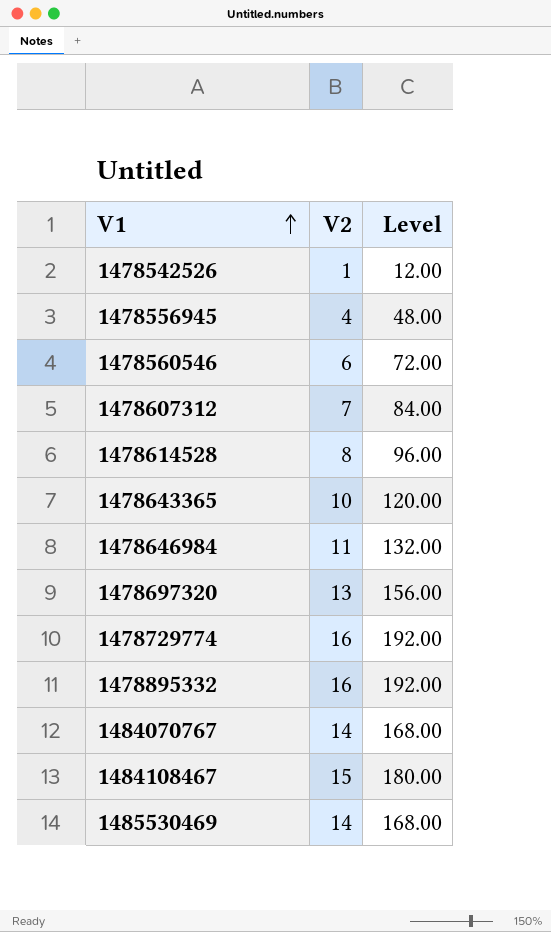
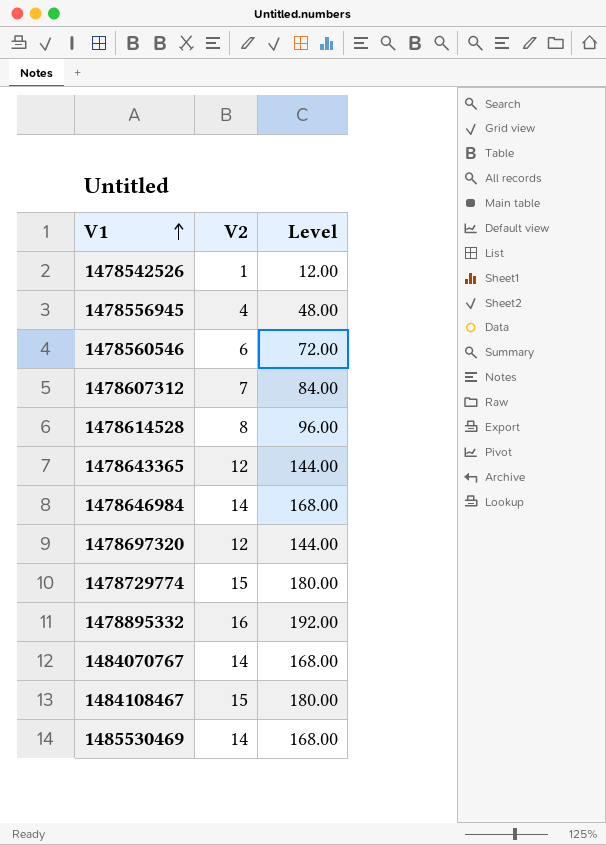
1478643365 | V2: 10 -> 12
1478643365 | Level: 120.00 -> 144.00
1478646984 | V2: 11 -> 14
1478646984 | Level: 132.00 -> 168.00
1478697320 | V2: 13 -> 12
1478697320 | Level: 156.00 -> 144.00
1478729774 | V2: 16 -> 15
1478729774 | Level: 192.00 -> 180.00

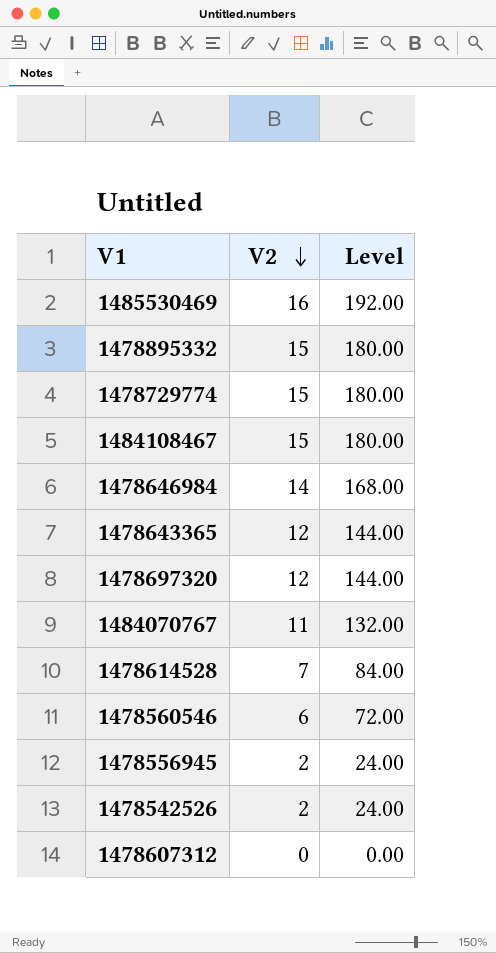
row order: V1 ascending -> V2 descending
1485530469 | V2: 14 -> 16
1485530469 | Level: 168.00 -> 192.00
1478895332 | V2: 16 -> 15
1478895332 | Level: 192.00 -> 180.00
1484070767 | V2: 14 -> 11
1484070767 | Level: 168.00 -> 132.00
1478614528 | V2: 8 -> 7
1478614528 | Level: 96.00 -> 84.00
1478556945 | V2: 4 -> 2
1478556945 | Level: 48.00 -> 24.00
1478542526 | V2: 1 -> 2
1478542526 | Level: 12.00 -> 24.00
1478607312 | V2: 7 -> 0
1478607312 | Level: 84.00 -> 0.00

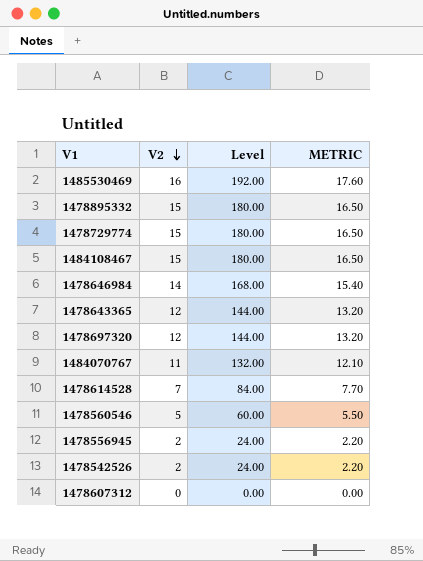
column METRIC | formula: none -> [V2] * 1.1
1478560546 | V2: 6 -> 5
1478560546 | Level: 72.00 -> 60.00

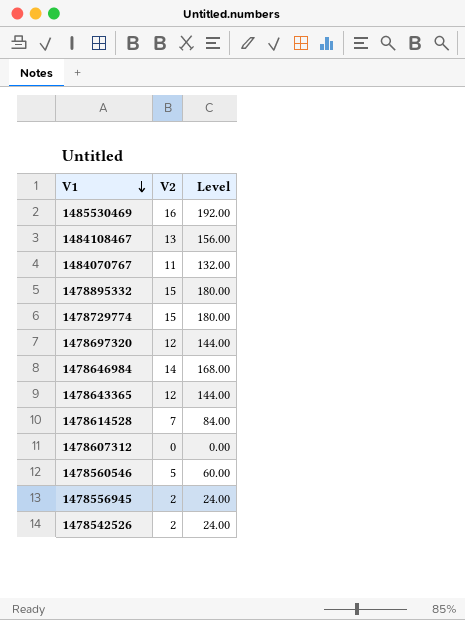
row order: V2 descending -> V1 descending
column METRIC | formula: [V2] * 1.1 -> none
1484108467 | V2: 15 -> 13
1484108467 | Level: 180.00 -> 156.00

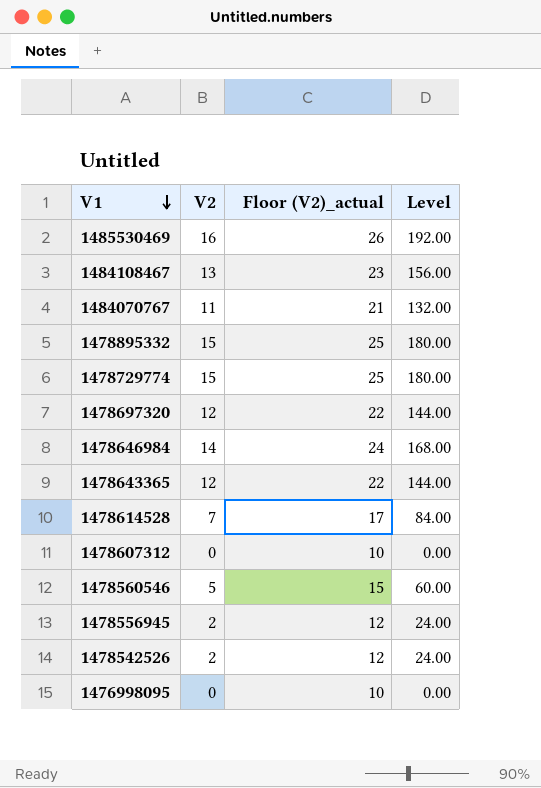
column Floor (V2)_actual | formula: none -> [V2] + 10
row 1476998095: none -> 0 | 10 | 0.00

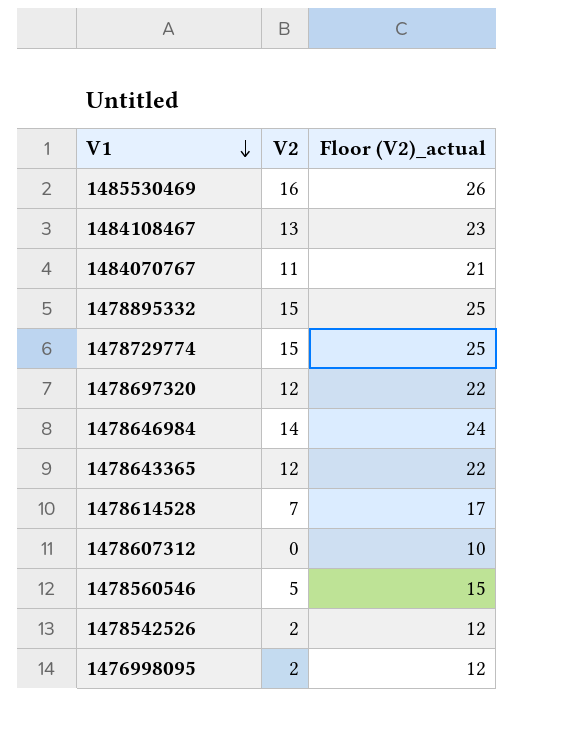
column Level | formula: [V2] * 12 -> none
row 1478556945: 2 | 12 | 24.00 -> none
1476998095 | V2: 0 -> 2
1476998095 | Floor (V2)_actual: 10 -> 12

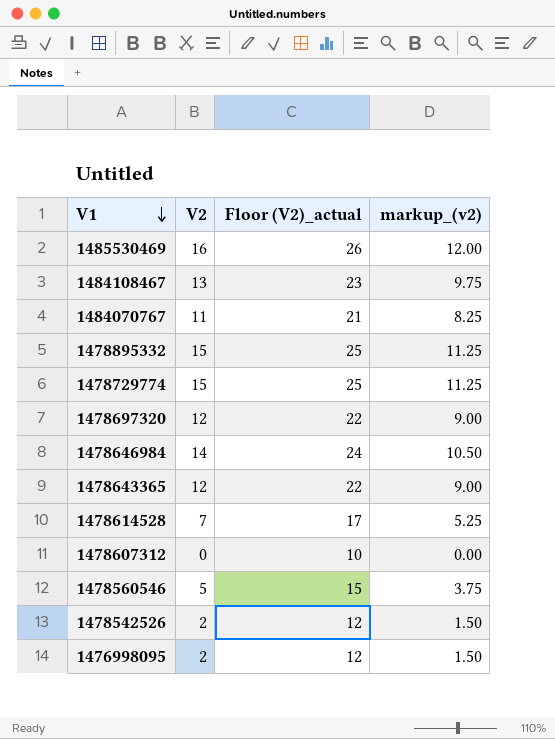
column markup_(v2) | formula: none -> [V2] * 0.75

